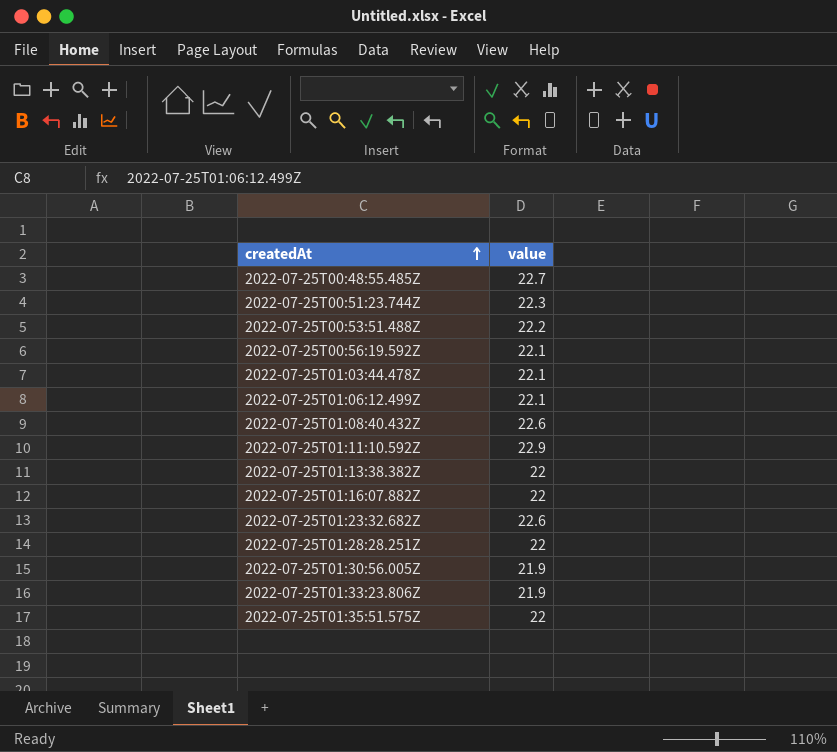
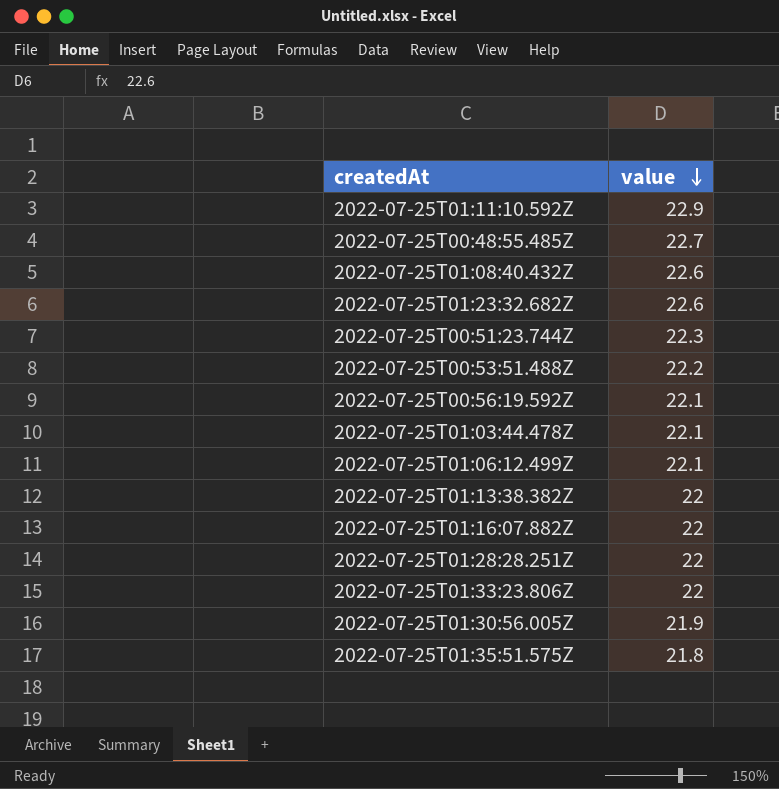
row order: createdAt ascending -> value descending
2022-07-25T01:33:23.806Z | value: 21.9 -> 22
2022-07-25T01:35:51.575Z | value: 22 -> 21.8

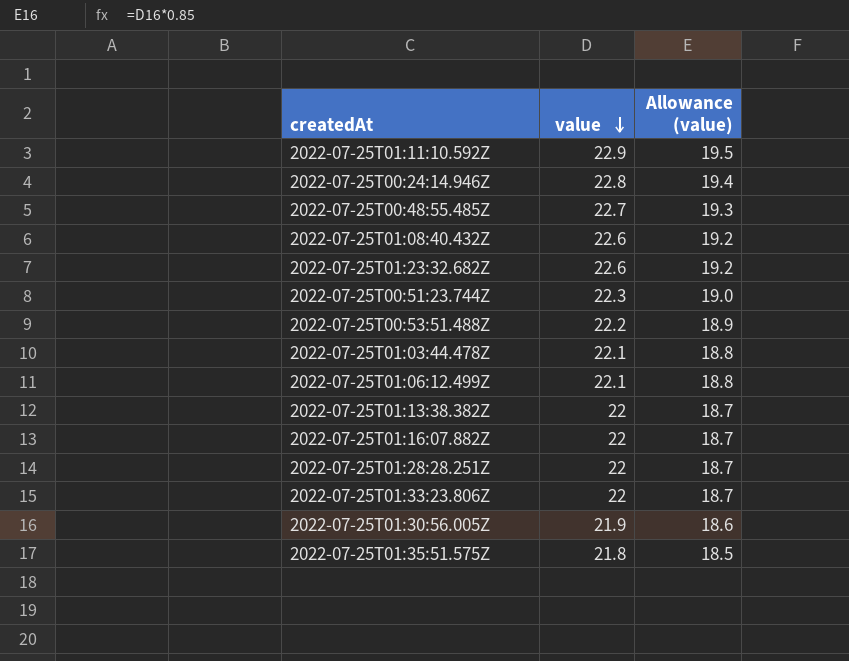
column Allowance (value) | formula: none -> [value] * 0.85
row 2022-07-25T00:56:19.592Z: 22.1 -> none
row 2022-07-25T00:24:14.946Z: none -> 22.8 | 19.4

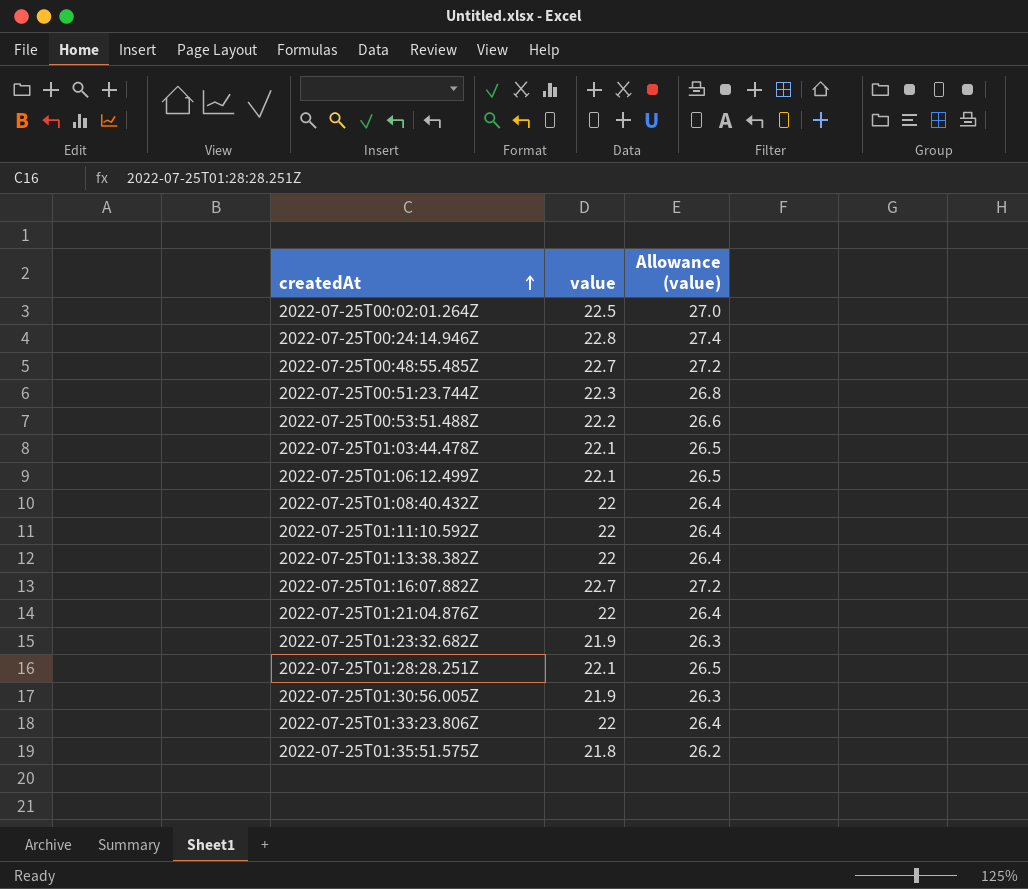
row order: value descending -> createdAt ascending
column Allowance (value) | formula: [value] * 0.85 -> [value] * 1.2
row 2022-07-25T00:02:01.264Z: none -> 22.5 | 27.0
2022-07-25T01:08:40.432Z | value: 22.6 -> 22
2022-07-25T01:11:10.592Z | value: 22.9 -> 22
2022-07-25T01:16:07.882Z | value: 22 -> 22.7
row 2022-07-25T01:21:04.876Z: none -> 22 | 26.4
2022-07-25T01:23:32.682Z | value: 22.6 -> 21.9
2022-07-25T01:28:28.251Z | value: 22 -> 22.1

